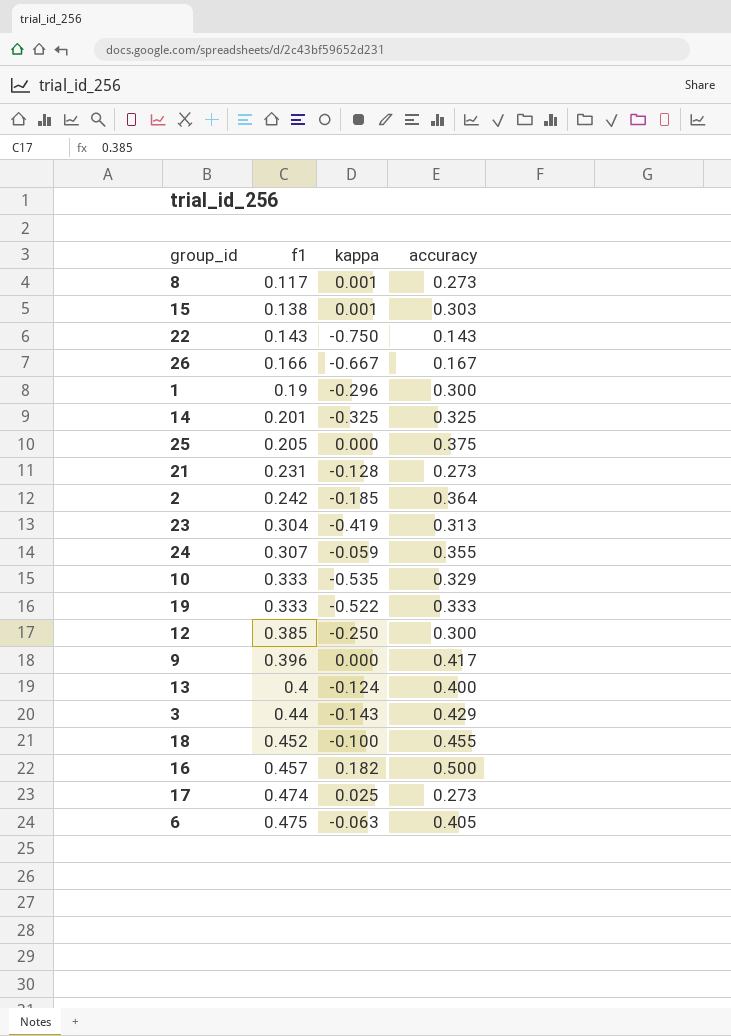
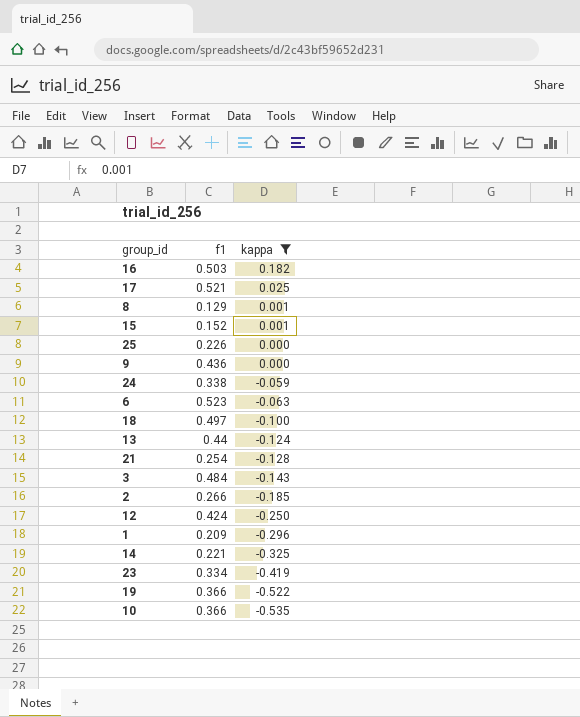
filter: none -> kappa >= -0.535
row order: f1 ascending -> kappa descending
column accuracy | position: 4 -> none
16 | f1: 0.457 -> 0.503
17 | f1: 0.474 -> 0.521
8 | f1: 0.117 -> 0.129
15 | f1: 0.138 -> 0.152
25 | f1: 0.205 -> 0.226
9 | f1: 0.396 -> 0.436
24 | f1: 0.307 -> 0.338
6 | f1: 0.475 -> 0.523
18 | f1: 0.452 -> 0.497
13 | f1: 0.4 -> 0.44
21 | f1: 0.231 -> 0.254
3 | f1: 0.44 -> 0.484
2 | f1: 0.242 -> 0.266
12 | f1: 0.385 -> 0.424
1 | f1: 0.19 -> 0.209
14 | f1: 0.201 -> 0.221
23 | f1: 0.304 -> 0.334
19 | f1: 0.333 -> 0.366
10 | f1: 0.333 -> 0.366

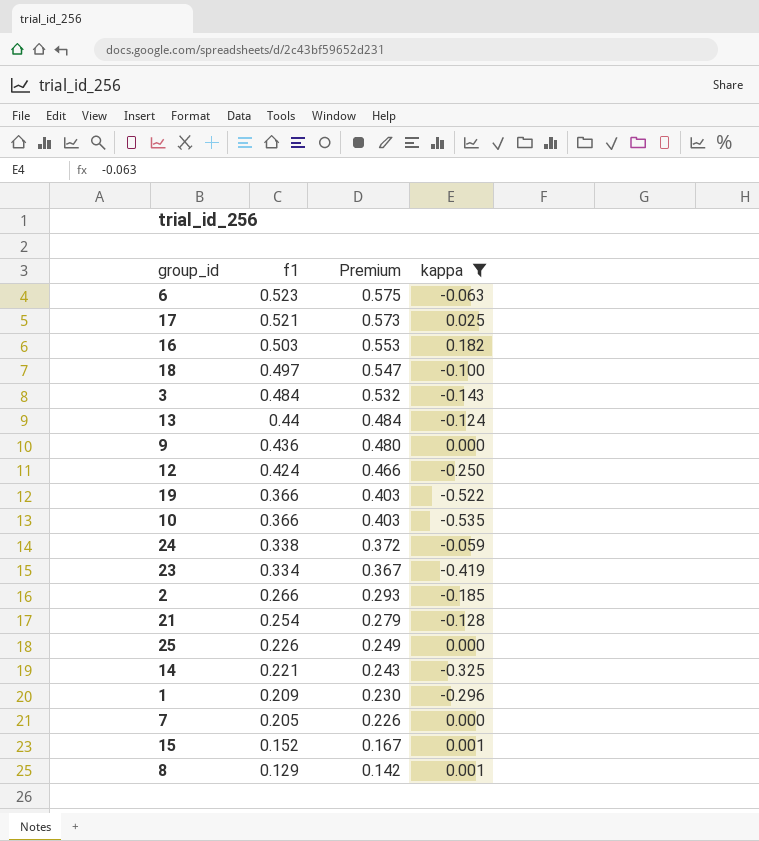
row order: kappa descending -> f1 descending
column Premium | formula: none -> [f1] * 1.1
row 7: none -> 0.205 | 0.226 | 0.000

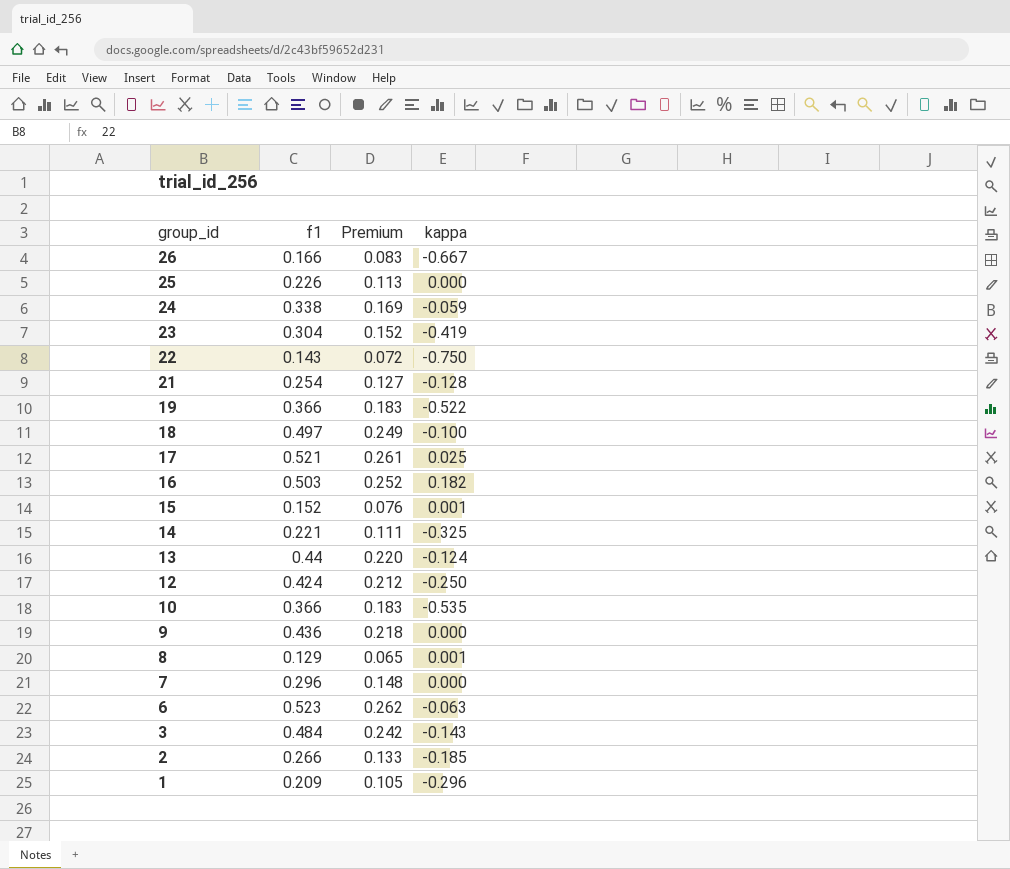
filter: kappa >= -0.535 -> none
row order: f1 descending -> group_id descending
column Premium | formula: [f1] * 1.1 -> [f1] * 0.5
23 | f1: 0.334 -> 0.304
7 | f1: 0.205 -> 0.296

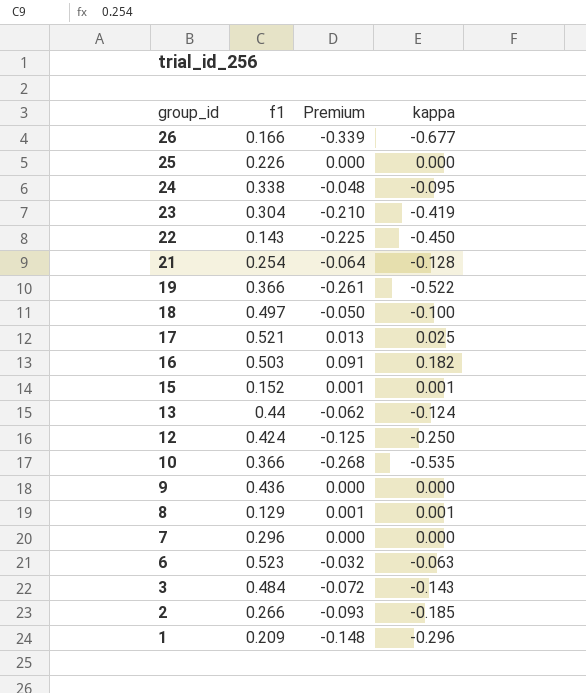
column Premium | formula: [f1] * 0.5 -> [kappa] * 0.5
row 14: 0.221 | 0.111 | -0.325 -> none
26 | kappa: -0.667 -> -0.677
24 | kappa: -0.059 -> -0.095
22 | kappa: -0.750 -> -0.450

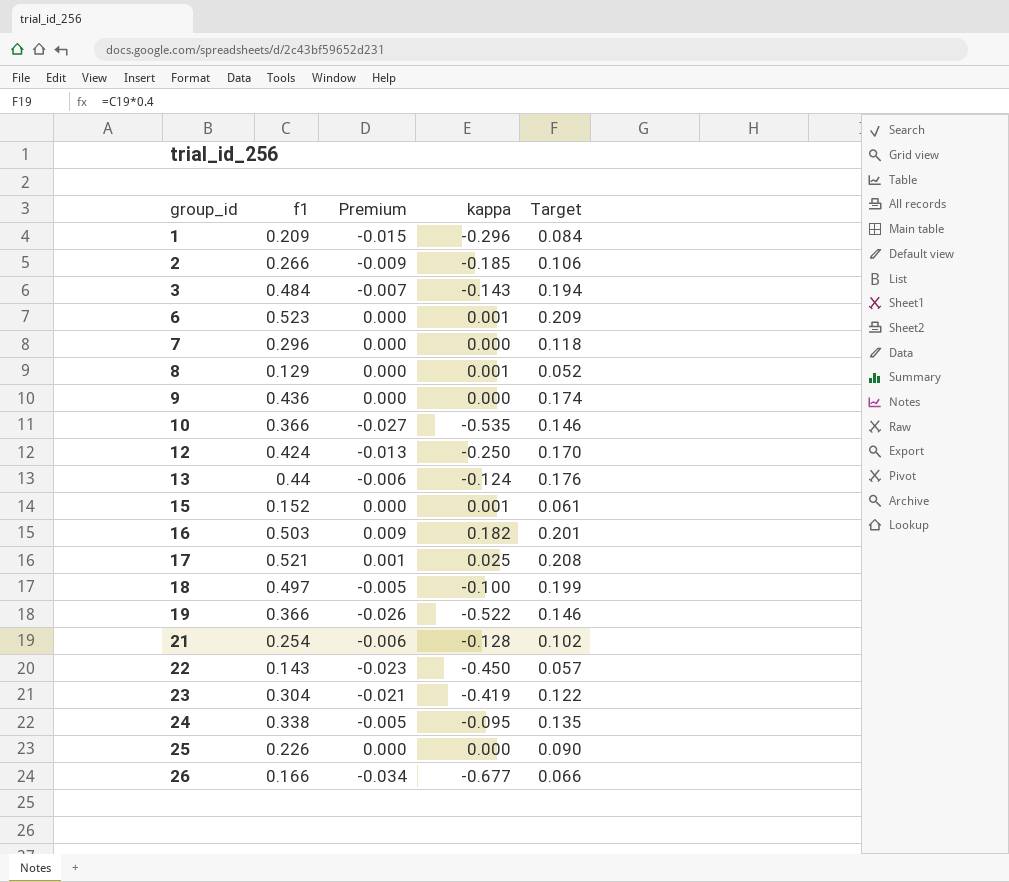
row order: group_id descending -> group_id ascending
column Premium | formula: [kappa] * 0.5 -> [kappa] * 0.05
column Target | formula: none -> [f1] * 0.4
6 | kappa: -0.063 -> 0.001

